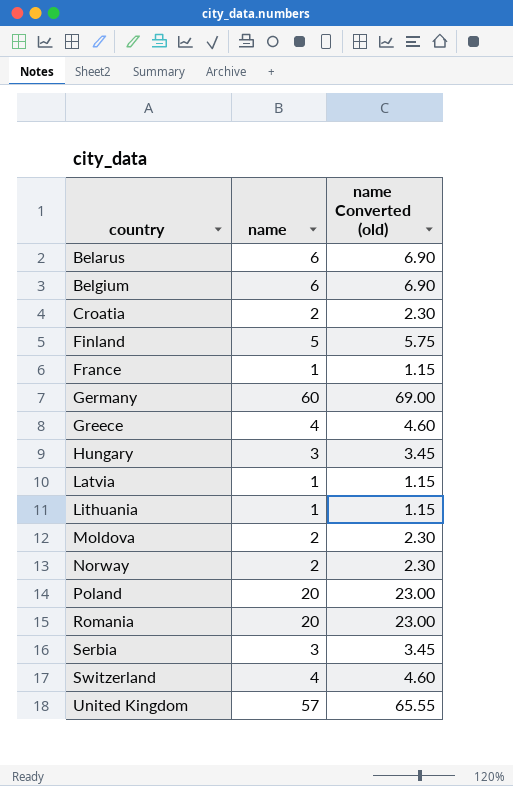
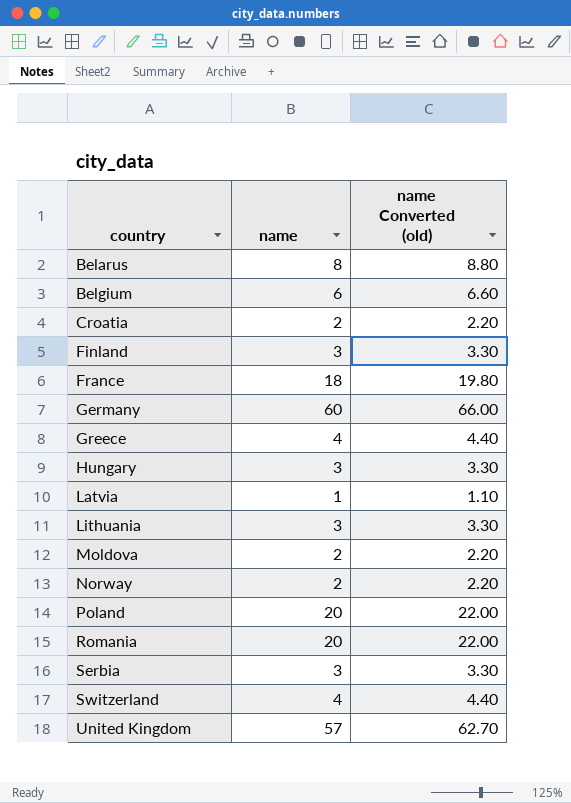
column name Converted (old) | formula: [name] * 1.15 -> [name] * 1.1
Belarus | name: 6 -> 8
Finland | name: 5 -> 3
France | name: 1 -> 18
Lithuania | name: 1 -> 3

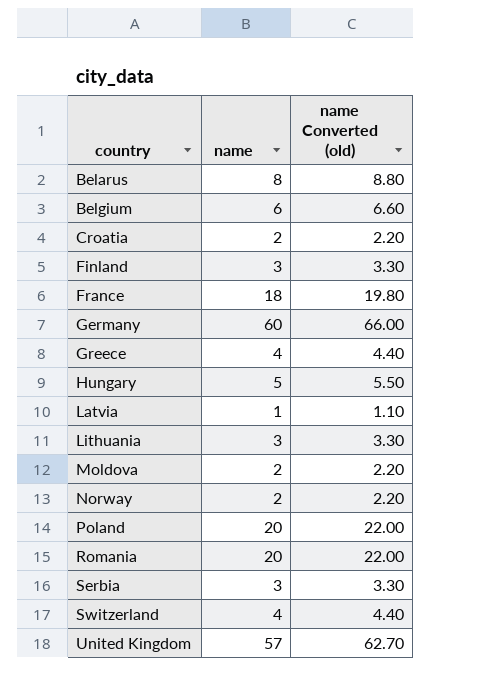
Hungary | name: 3 -> 5
Hungary | name Converted (old): 3.30 -> 5.50

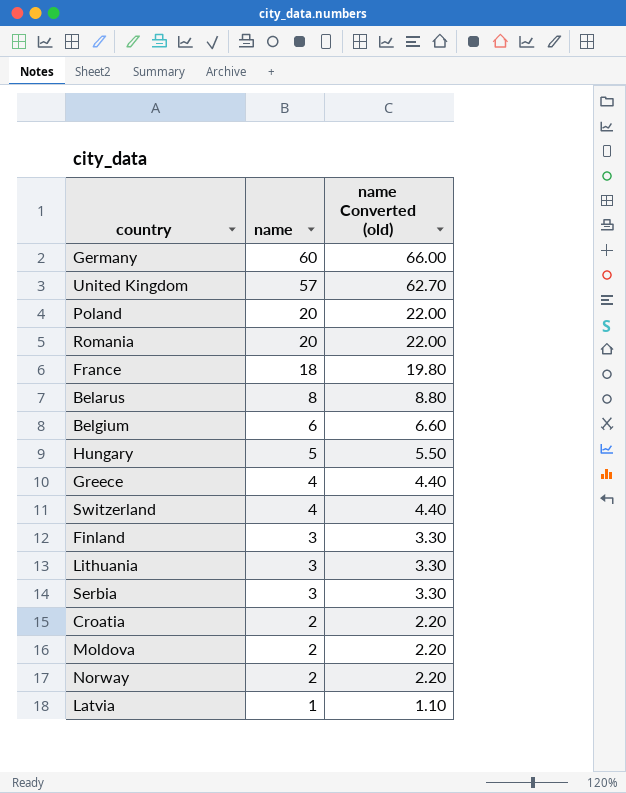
row order: country ascending -> name descending

